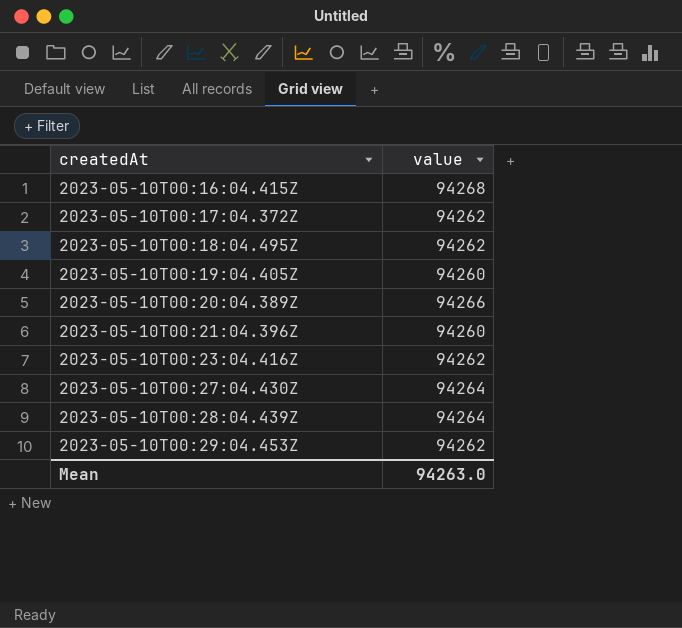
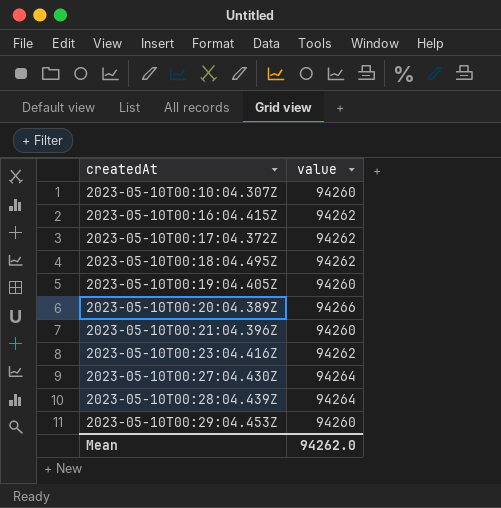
row 2023-05-10T00:10:04.307Z: none -> 94260
2023-05-10T00:16:04.415Z | value: 94268 -> 94262
2023-05-10T00:29:04.453Z | value: 94262 -> 94260
Mean | value: 94263.0 -> 94262.0

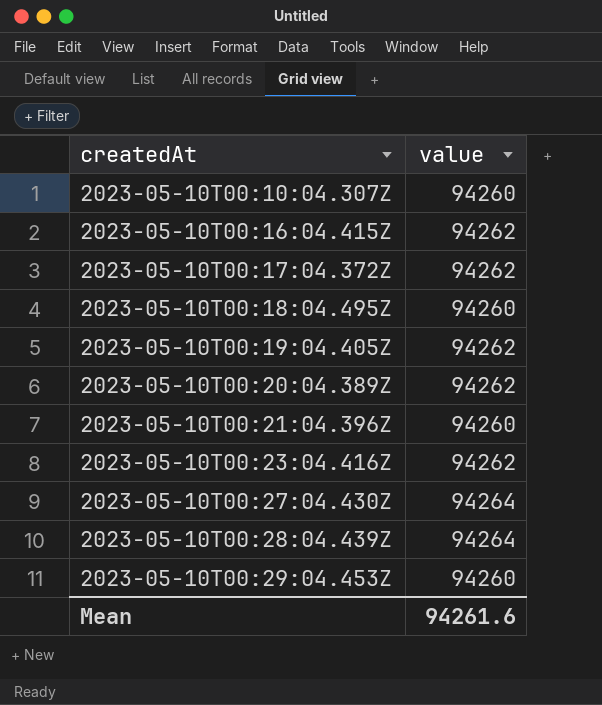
2023-05-10T00:18:04.495Z | value: 94262 -> 94260
2023-05-10T00:19:04.405Z | value: 94260 -> 94262
2023-05-10T00:20:04.389Z | value: 94266 -> 94262
Mean | value: 94262.0 -> 94261.6

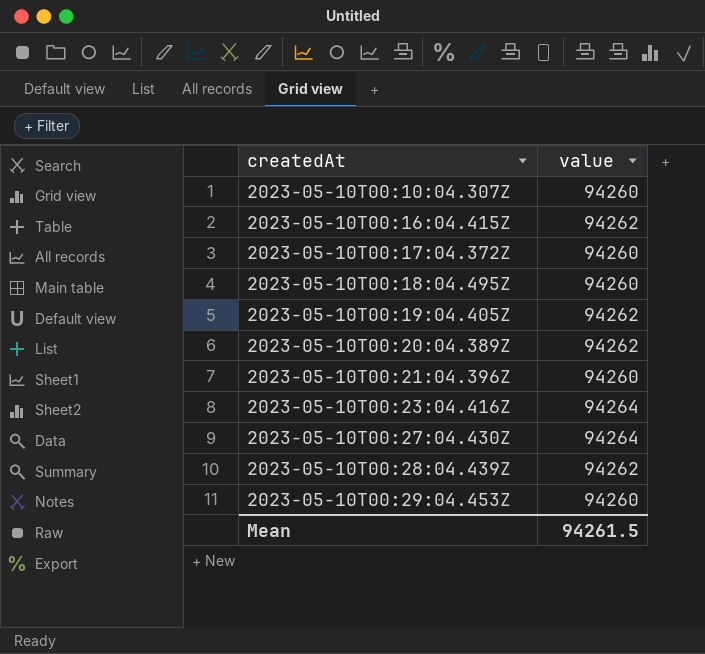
2023-05-10T00:17:04.372Z | value: 94262 -> 94260
2023-05-10T00:23:04.416Z | value: 94262 -> 94264
2023-05-10T00:28:04.439Z | value: 94264 -> 94262
Mean | value: 94261.6 -> 94261.5

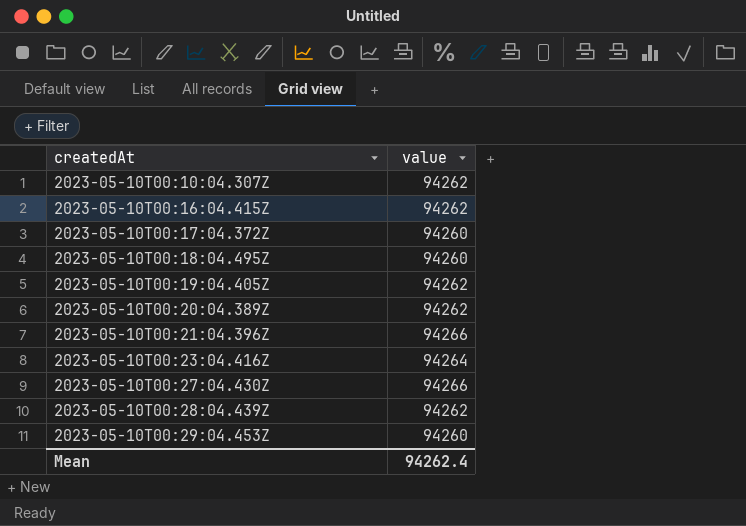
2023-05-10T00:10:04.307Z | value: 94260 -> 94262
2023-05-10T00:21:04.396Z | value: 94260 -> 94266
2023-05-10T00:27:04.430Z | value: 94264 -> 94266
Mean | value: 94261.5 -> 94262.4

